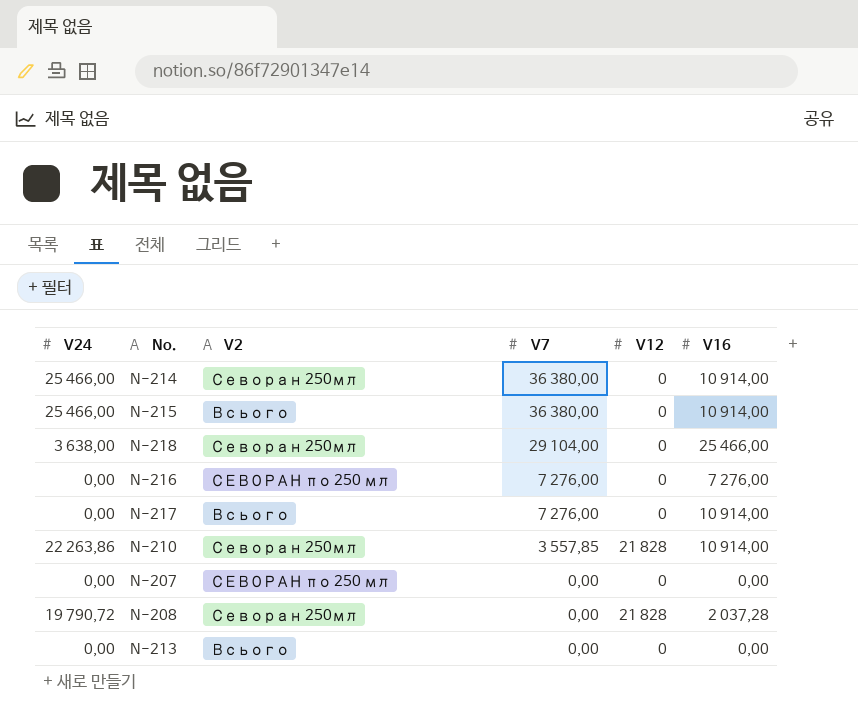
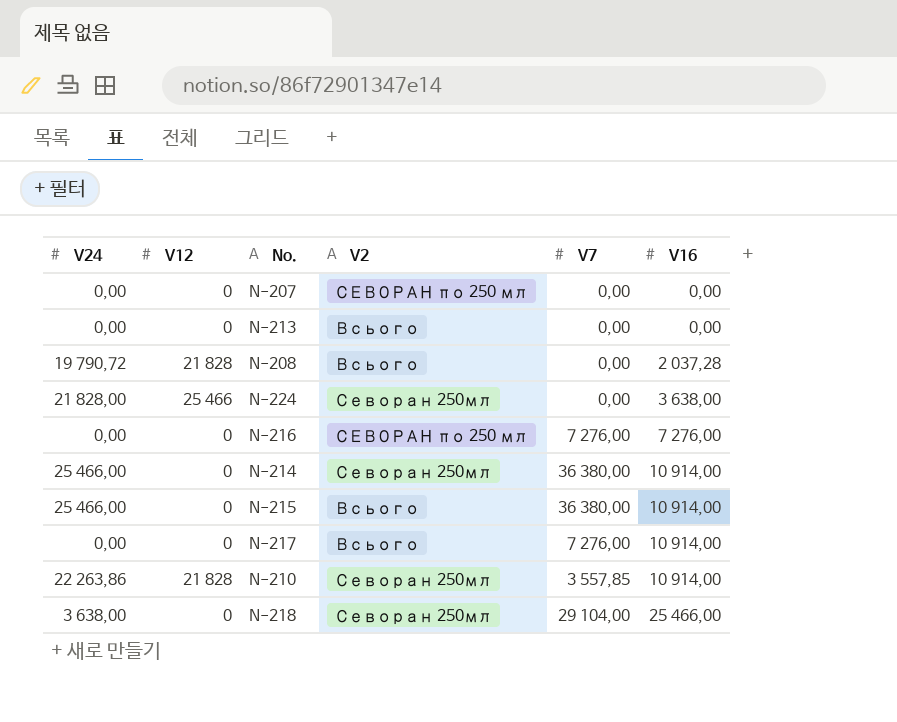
row order: V7 descending -> V16 ascending
column V12 | position: 5 -> 2
N-208 | V2: Севоран 250мл -> Всього
row N-224: none -> 21 828,00 | 25 466 | Севоран 250мл | 0,00 | 3 638,00

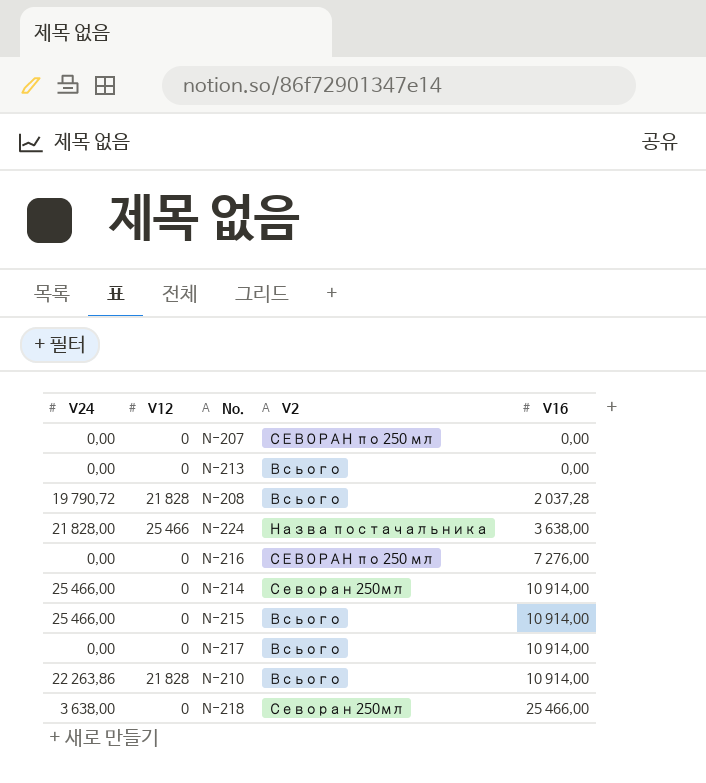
column V7 | position: 5 -> none
N-224 | V2: Севоран 250мл -> Назва постачальника
N-210 | V2: Севоран 250мл -> Всього

